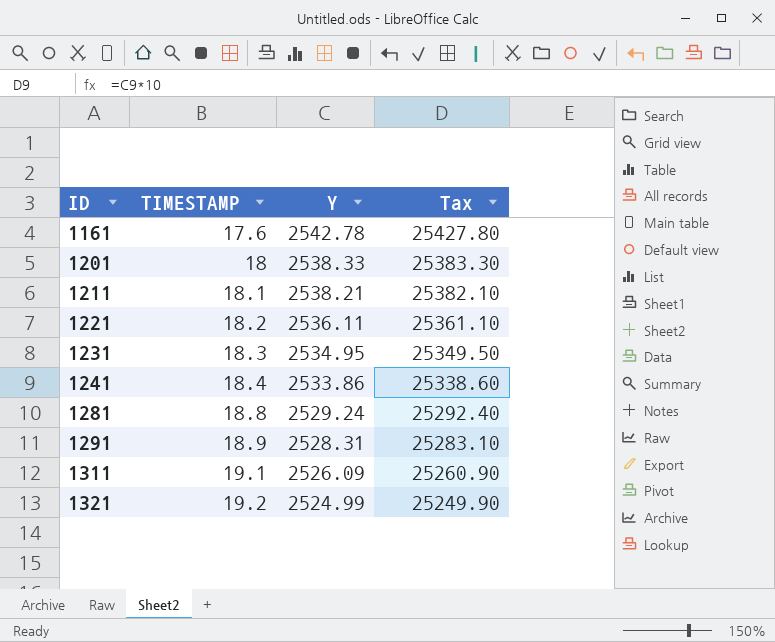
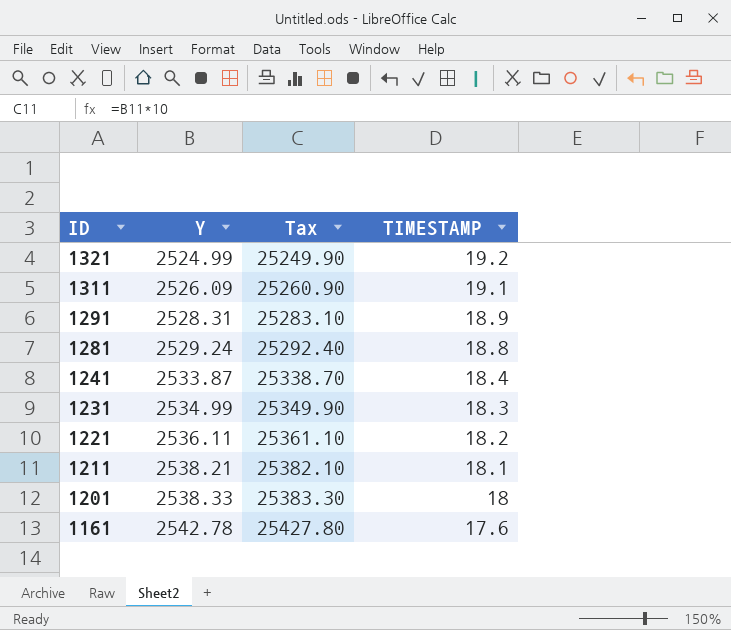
row order: ID ascending -> ID descending
column TIMESTAMP | position: 2 -> 4
1241 | Y: 2533.86 -> 2533.87
1241 | Tax: 25338.60 -> 25338.70
1231 | Y: 2534.95 -> 2534.99
1231 | Tax: 25349.50 -> 25349.90

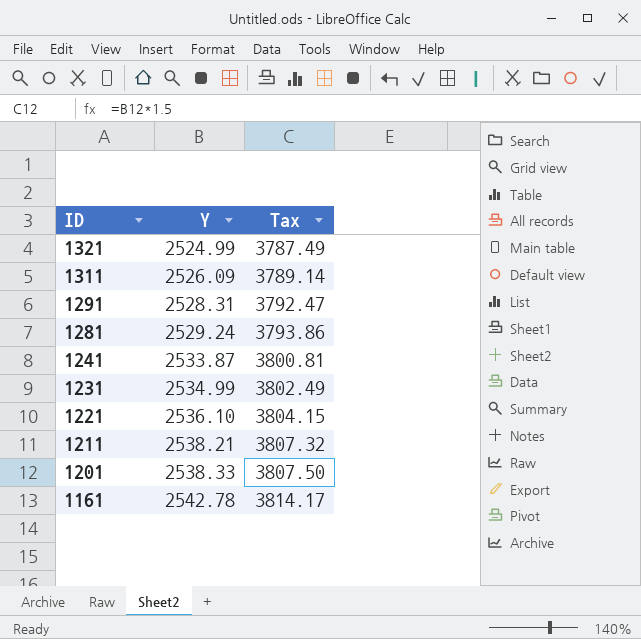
column TIMESTAMP | position: 4 -> none
column Tax | formula: [Y] * 10 -> [Y] * 1.5
1221 | Y: 2536.11 -> 2536.10

